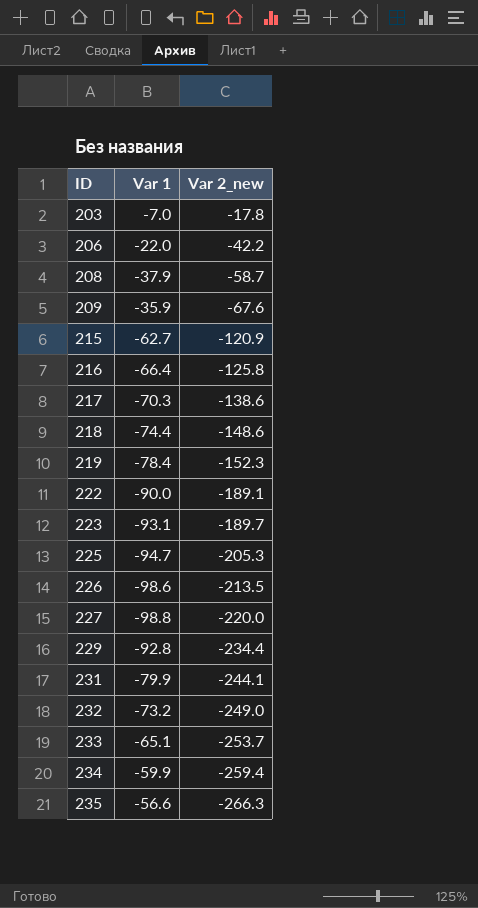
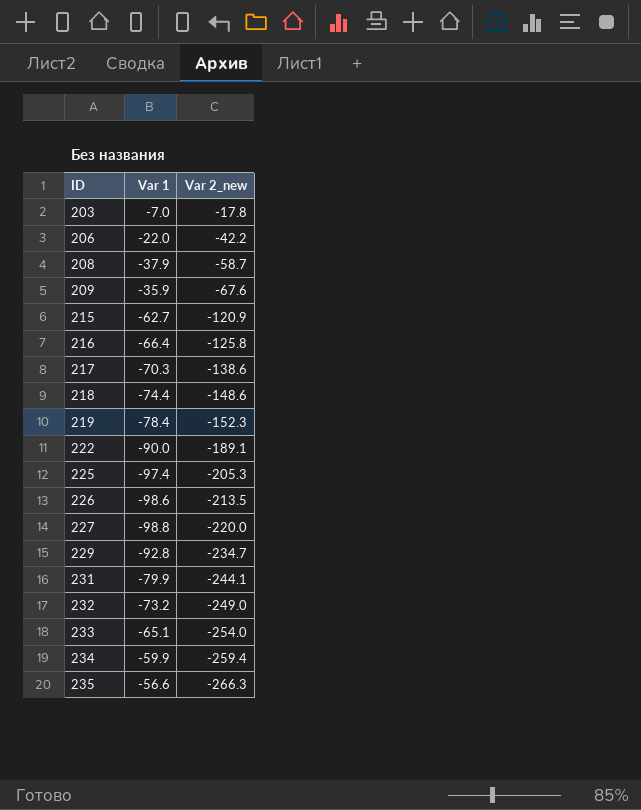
row 223: -93.1 | -189.7 -> none
225 | Var 1: -94.7 -> -97.4
229 | Var 2_new: -234.4 -> -234.7
233 | Var 2_new: -253.7 -> -254.0

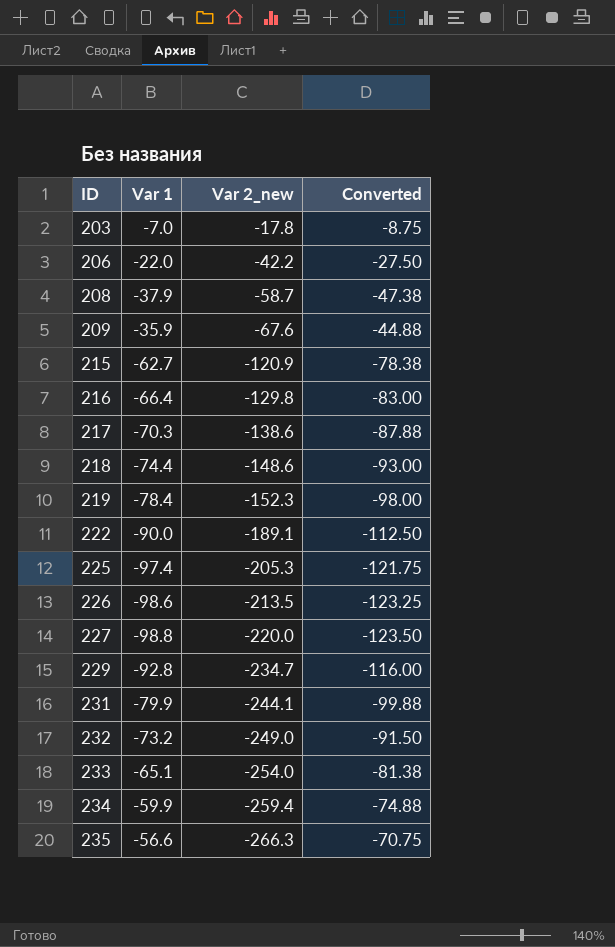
column Converted | formula: none -> [Var 1] * 1.25
216 | Var 2_new: -125.8 -> -129.8

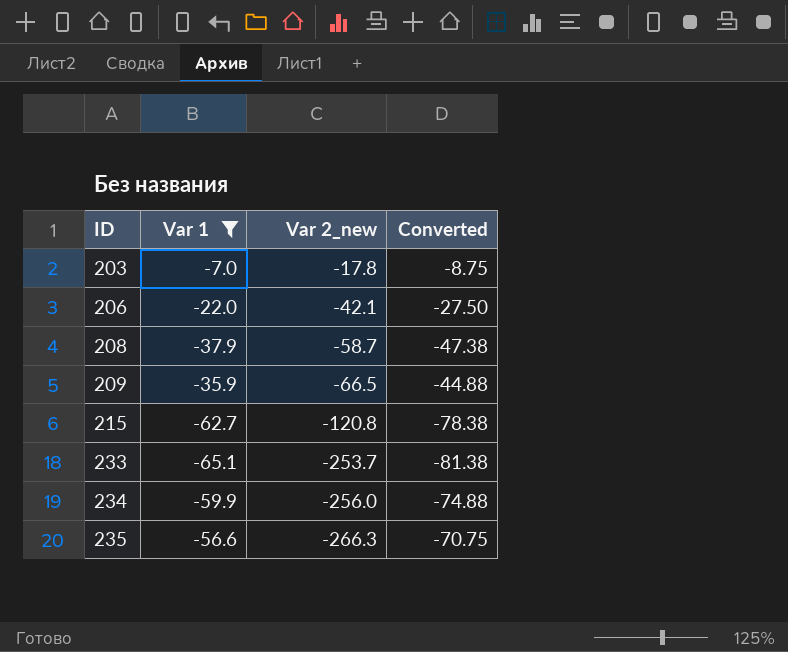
filter: none -> Var 1 >= -65.1
206 | Var 2_new: -42.2 -> -42.1
209 | Var 2_new: -67.6 -> -66.5
215 | Var 2_new: -120.9 -> -120.8
233 | Var 2_new: -254.0 -> -253.7
234 | Var 2_new: -259.4 -> -256.0

